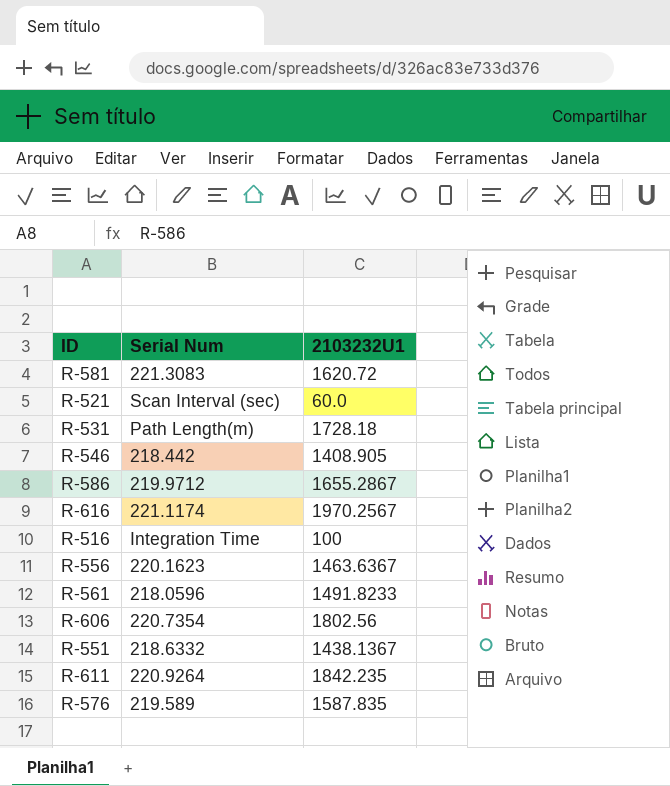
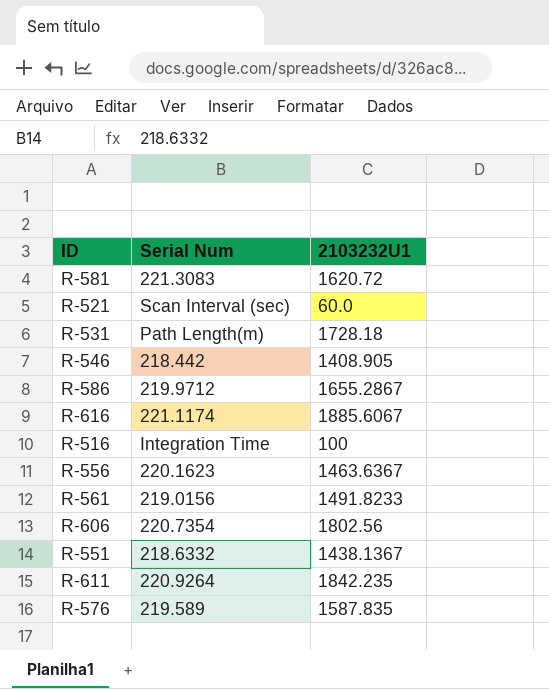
R-616 | 2103232U1: 1970.2567 -> 1885.6067
R-561 | Serial Num: 218.0596 -> 219.0156

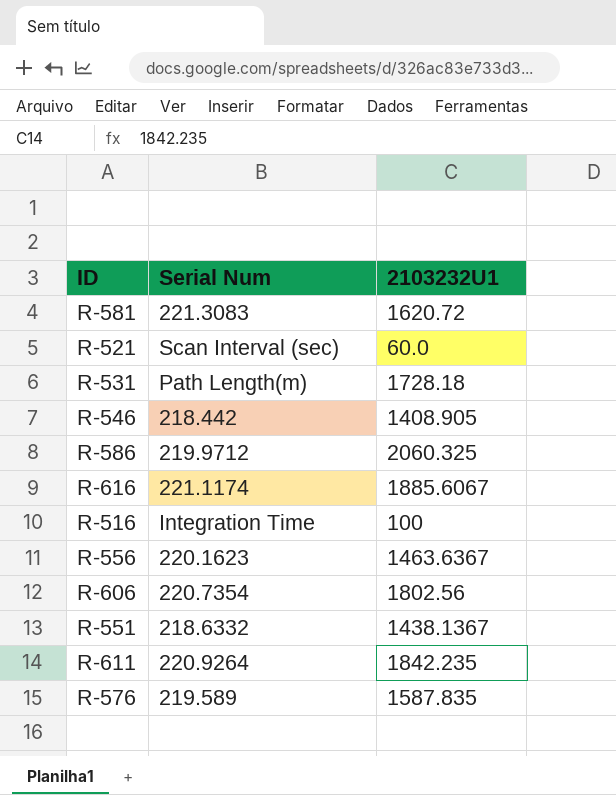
row R-561: 219.0156 | 1491.8233 -> none
R-586 | 2103232U1: 1655.2867 -> 2060.325

